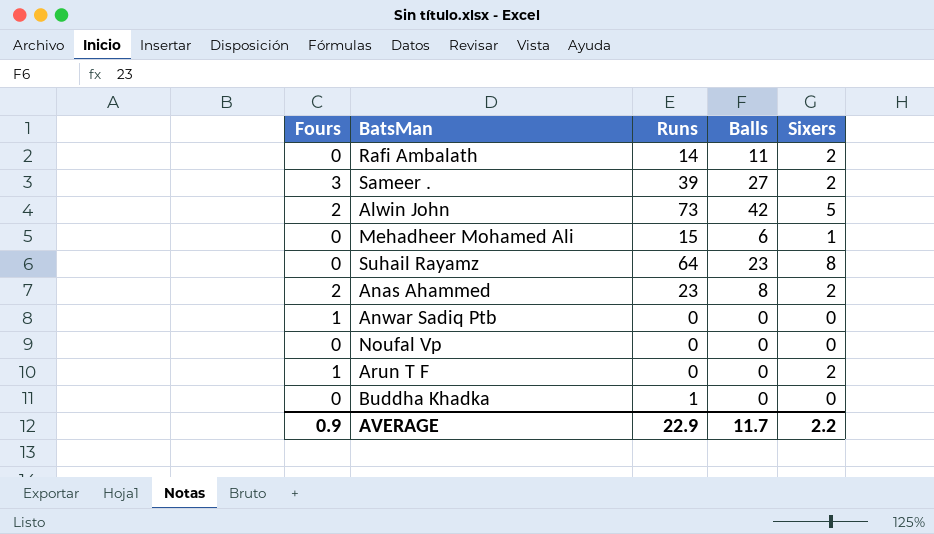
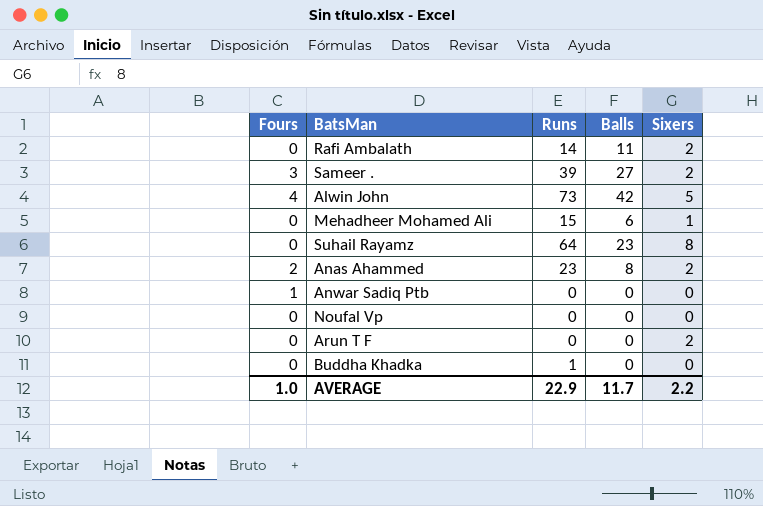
Alwin John | Fours: 2 -> 4
Arun T F | Fours: 1 -> 0
AVERAGE | Fours: 0.9 -> 1.0

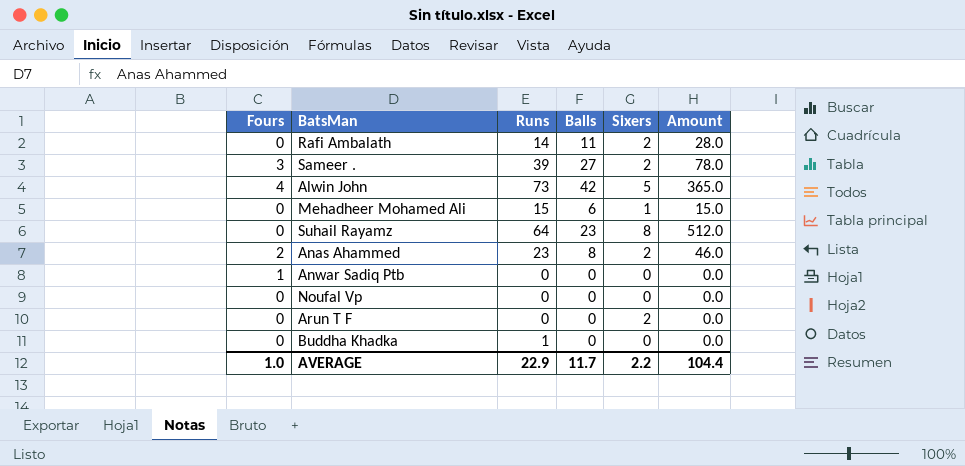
column Amount | formula: none -> [Runs] * [Sixers]

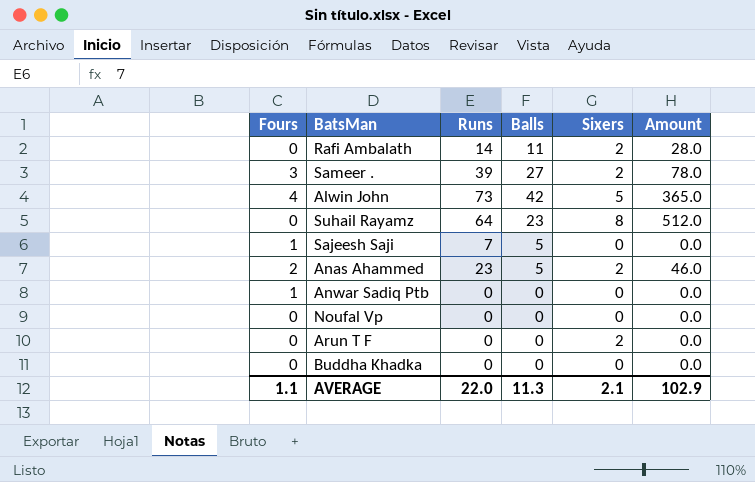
row Mehadheer Mohamed Ali: 0 | 15 | 6 | 1 | 15.0 -> none
row Sajeesh Saji: none -> 1 | 7 | 5 | 0 | 0.0
Anas Ahammed | Balls: 8 -> 5
Buddha Khadka | Runs: 1 -> 0
AVERAGE | Fours: 1.0 -> 1.1
AVERAGE | Runs: 22.9 -> 22.0
AVERAGE | Balls: 11.7 -> 11.3
AVERAGE | Sixers: 2.2 -> 2.1
AVERAGE | Amount: 104.4 -> 102.9

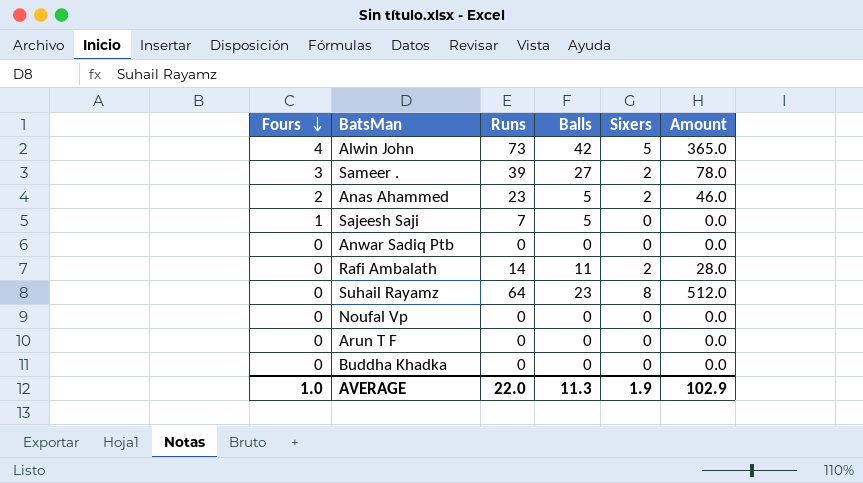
row order: none -> Fours descending
Anwar Sadiq Ptb | Fours: 1 -> 0
Arun T F | Sixers: 2 -> 0
AVERAGE | Fours: 1.1 -> 1.0
AVERAGE | Sixers: 2.1 -> 1.9

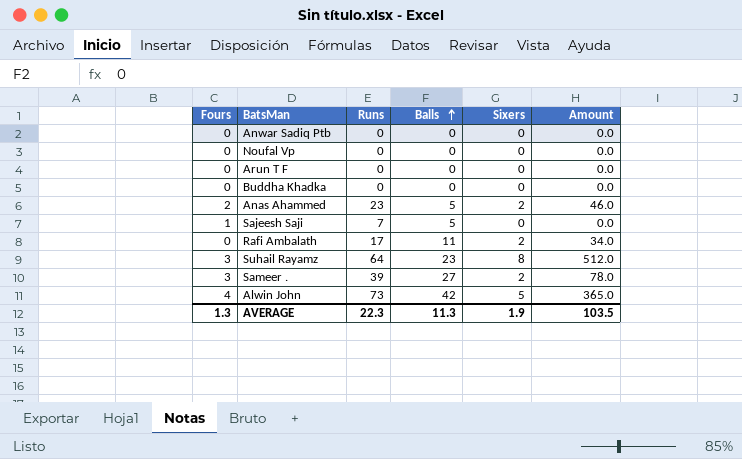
row order: Fours descending -> Balls ascending
Rafi Ambalath | Runs: 14 -> 17
Rafi Ambalath | Amount: 28.0 -> 34.0
Suhail Rayamz | Fours: 0 -> 3
AVERAGE | Fours: 1.0 -> 1.3
AVERAGE | Runs: 22.0 -> 22.3
AVERAGE | Amount: 102.9 -> 103.5

